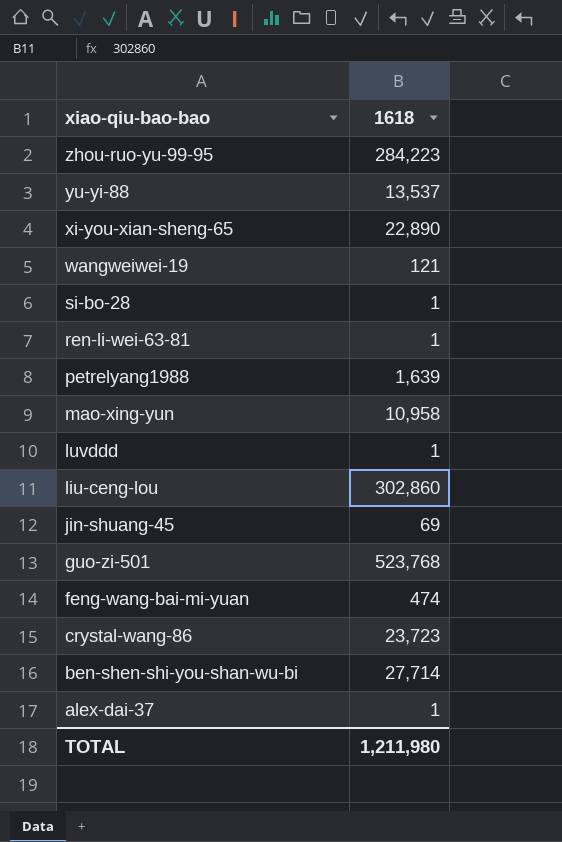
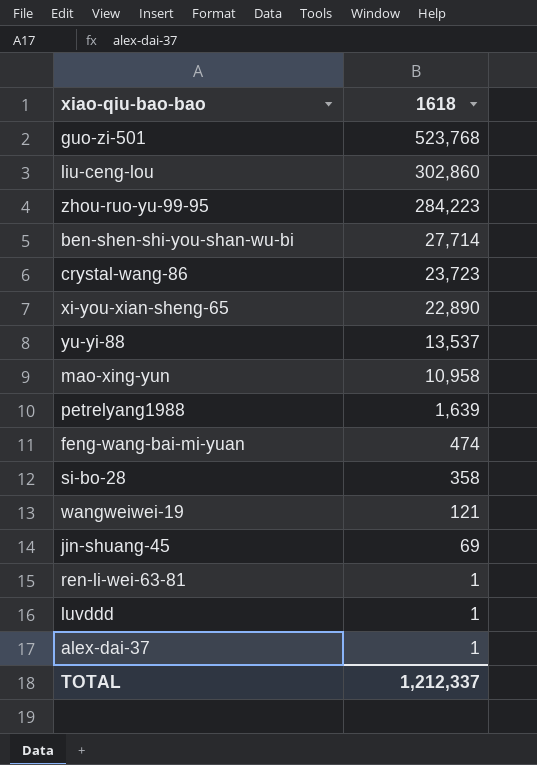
row order: xiao-qiu-bao-bao descending -> 1618 descending
si-bo-28 | 1618: 1 -> 358
TOTAL | 1618: 1,211,980 -> 1,212,337

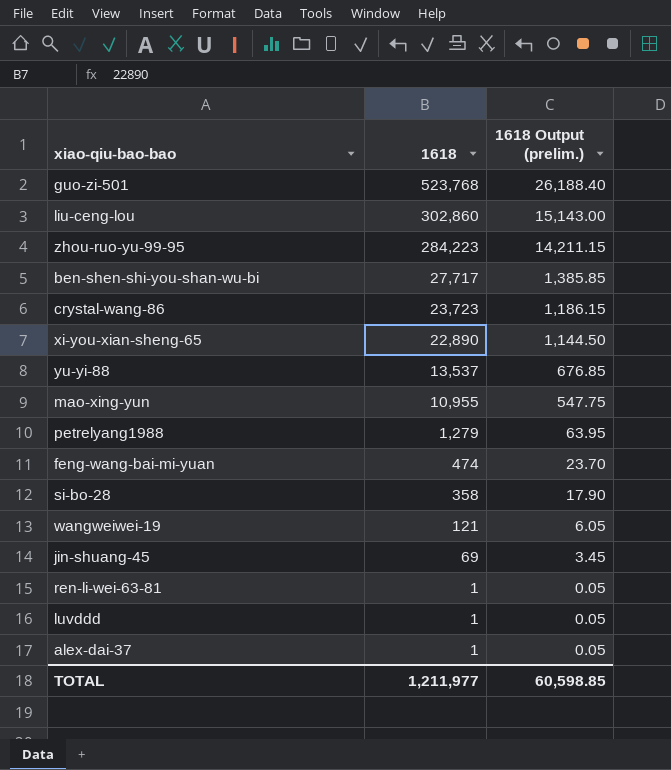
column 1618 Output (prelim.) | formula: none -> [1618] * 0.05
ben-shen-shi-you-shan-wu-bi | 1618: 27,714 -> 27,717
mao-xing-yun | 1618: 10,958 -> 10,955
petrelyang1988 | 1618: 1,639 -> 1,279
TOTAL | 1618: 1,212,337 -> 1,211,977

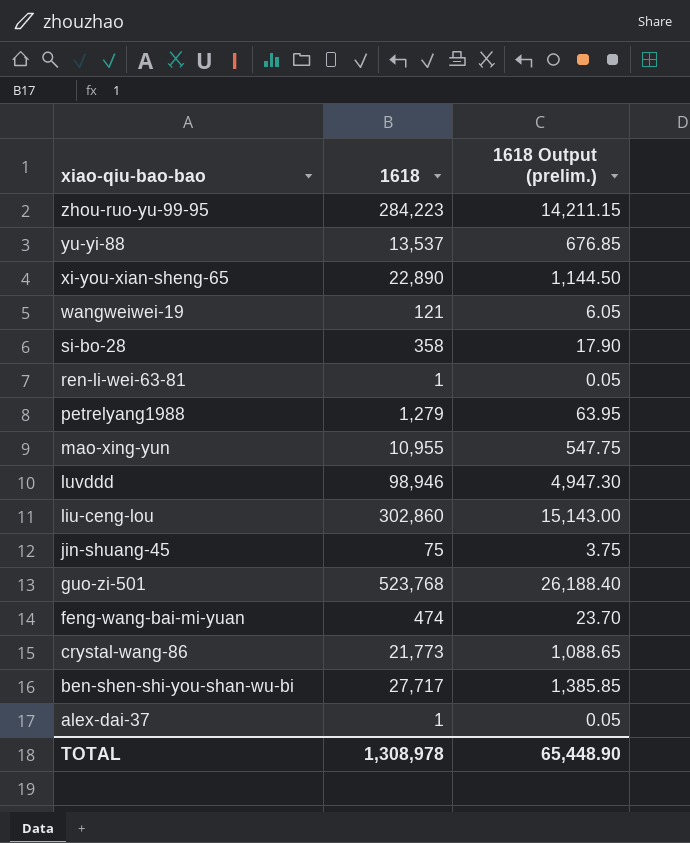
row order: 1618 descending -> xiao-qiu-bao-bao descending
luvddd | 1618: 1 -> 98,946
luvddd | 1618 Output (prelim.): 0.05 -> 4,947.30
jin-shuang-45 | 1618: 69 -> 75
jin-shuang-45 | 1618 Output (prelim.): 3.45 -> 3.75
crystal-wang-86 | 1618: 23,723 -> 21,773
crystal-wang-86 | 1618 Output (prelim.): 1,186.15 -> 1,088.65
TOTAL | 1618: 1,211,977 -> 1,308,978
TOTAL | 1618 Output (prelim.): 60,598.85 -> 65,448.90

